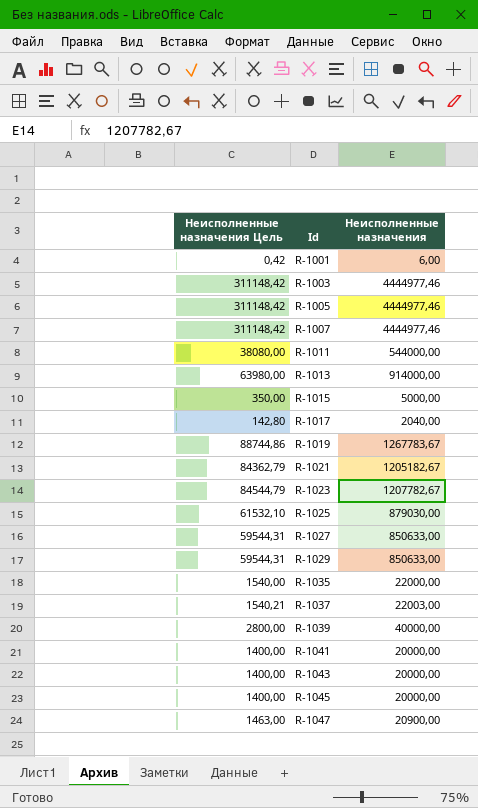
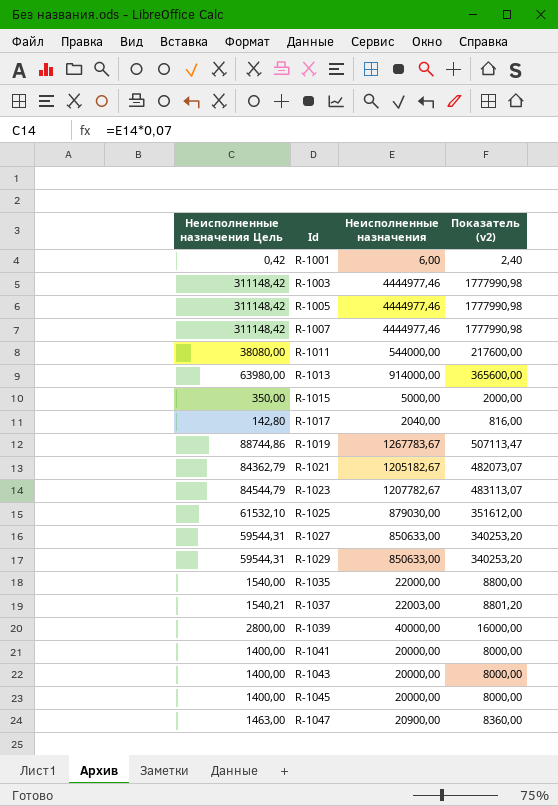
column Показатель (v2) | formula: none -> [Неисполненные назначения] * 0,4

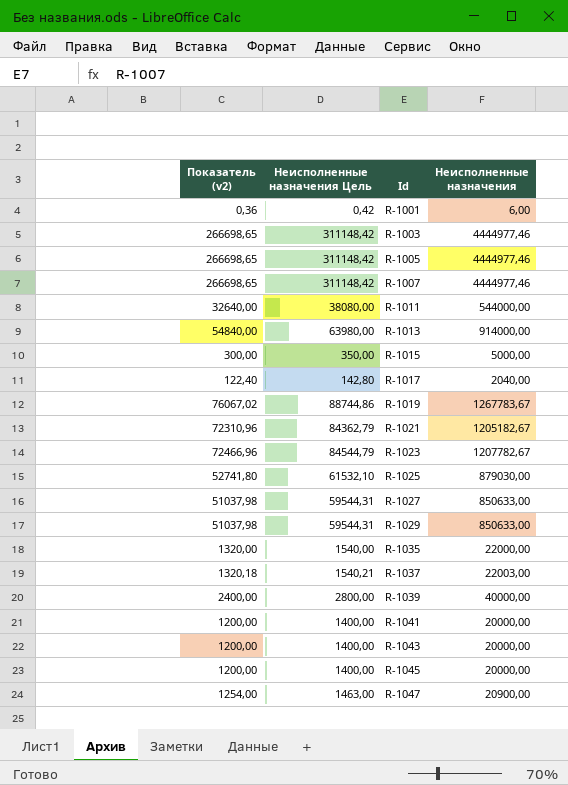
column Показатель (v2) | formula: [Неисполненные назначения] * 0,4 -> [Неисполненные назначения] * 0,06
column Показатель (v2) | position: 4 -> 1

